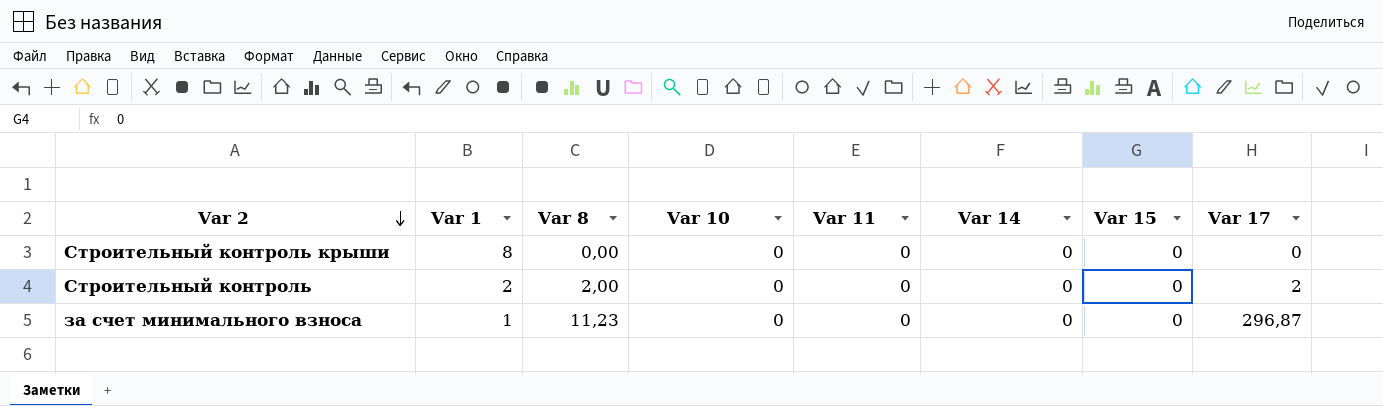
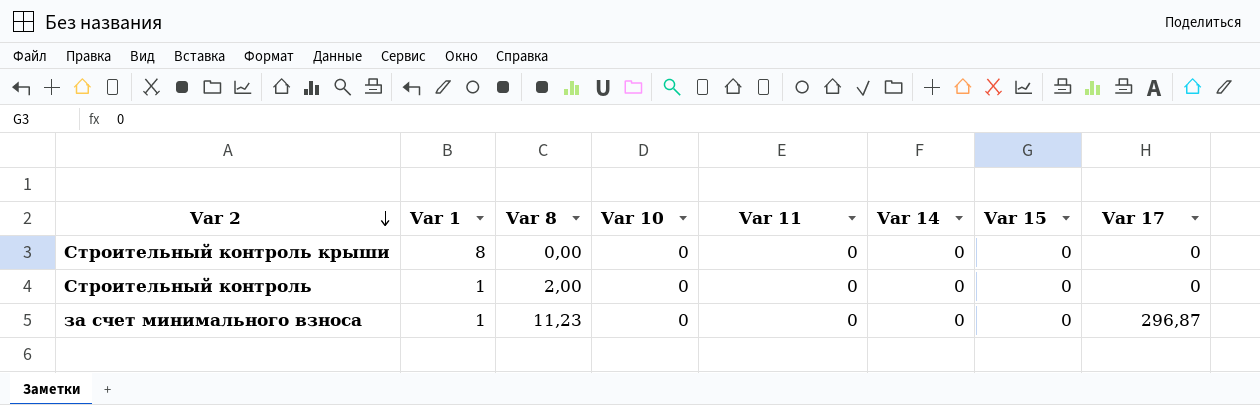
Строительный контроль | Var 1: 2 -> 1
Строительный контроль | Var 17: 2 -> 0

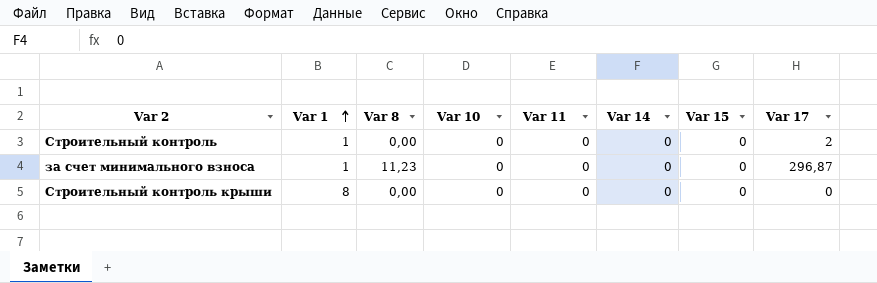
row order: Var 2 descending -> Var 1 ascending
Строительный контроль | Var 8: 2,00 -> 0,00
Строительный контроль | Var 17: 0 -> 2

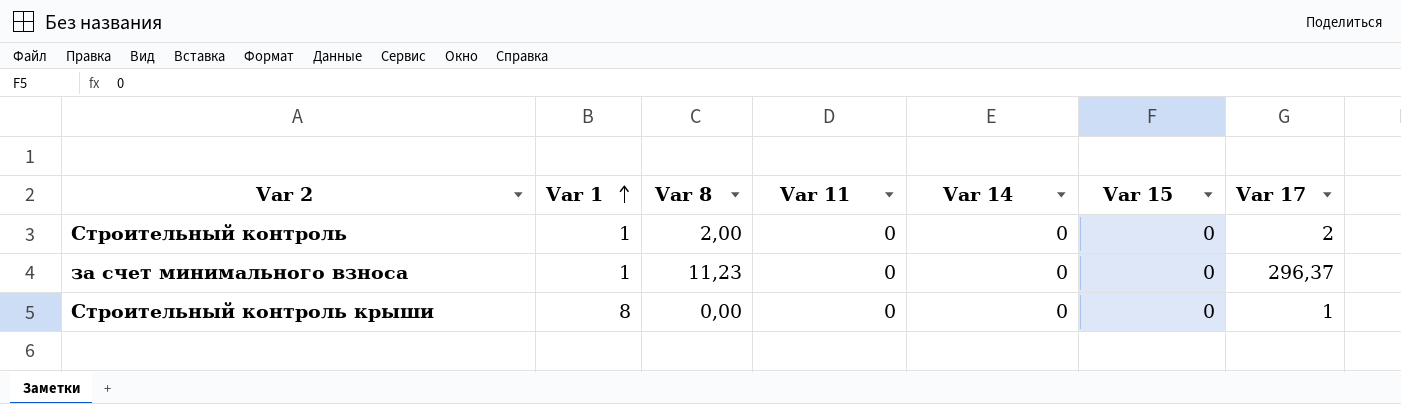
column Var 10 | position: 4 -> none
Строительный контроль | Var 8: 0,00 -> 2,00
за счет минимального взноса | Var 17: 296,87 -> 296,37
Строительный контроль крыши | Var 17: 0 -> 1

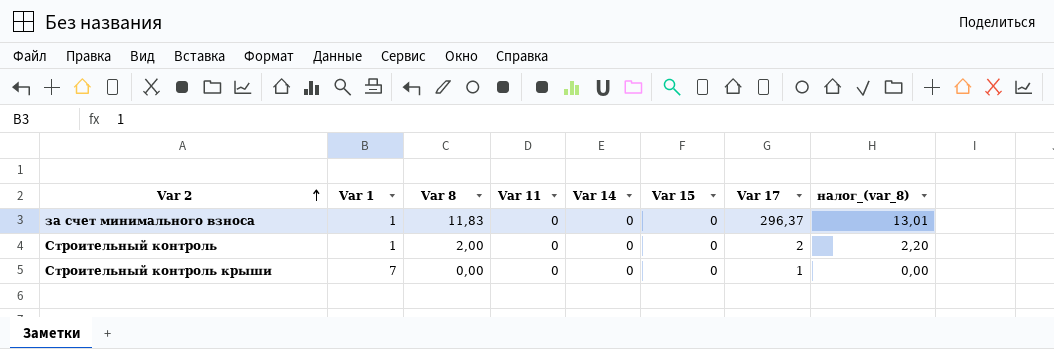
row order: Var 1 ascending -> Var 2 ascending
column налог_(var_8) | formula: none -> [Var 8] * 1,1
за счет минимального взноса | Var 8: 11,23 -> 11,83
Строительный контроль крыши | Var 1: 8 -> 7

